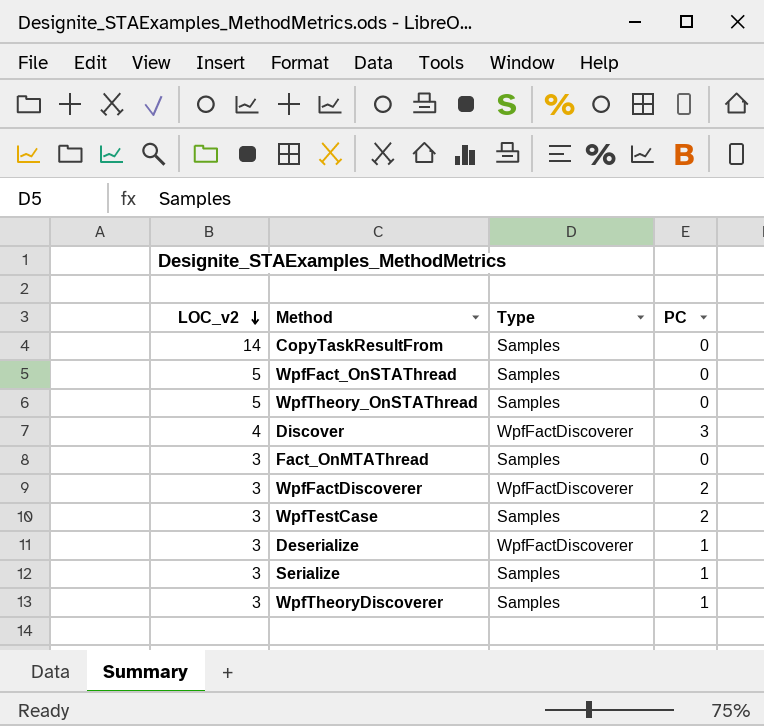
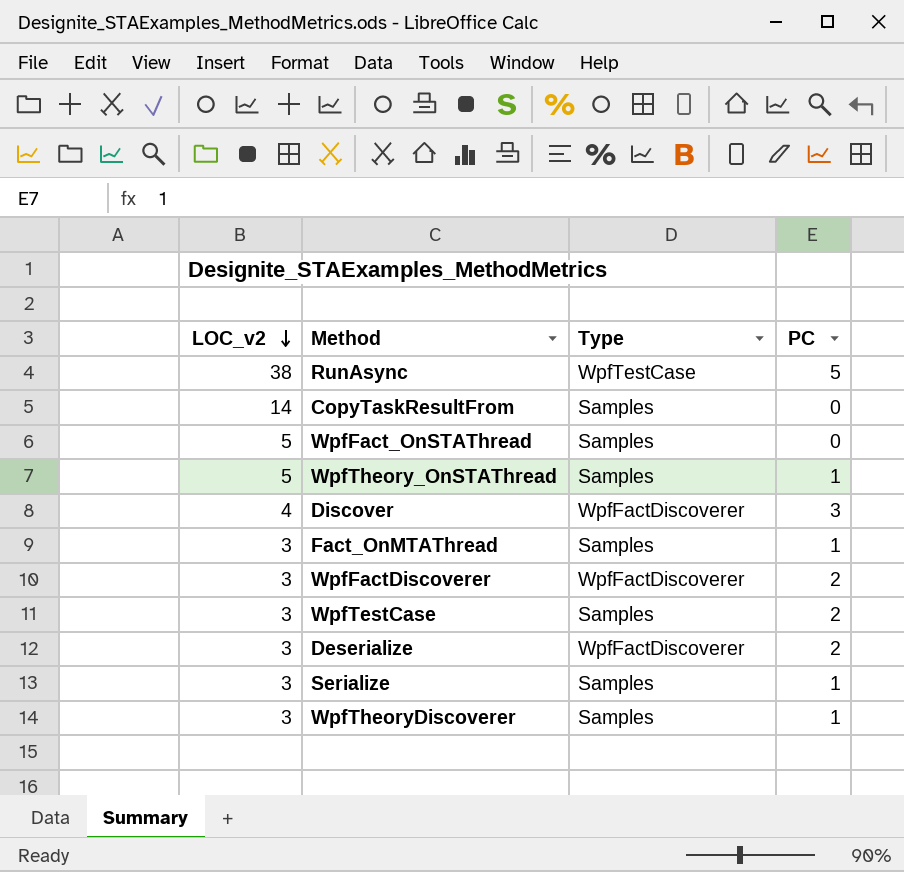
row RunAsync: none -> 38 | WpfTestCase | 5
WpfTheory_OnSTAThread | PC: 0 -> 1
Fact_OnMTAThread | PC: 0 -> 1
Deserialize | PC: 1 -> 2

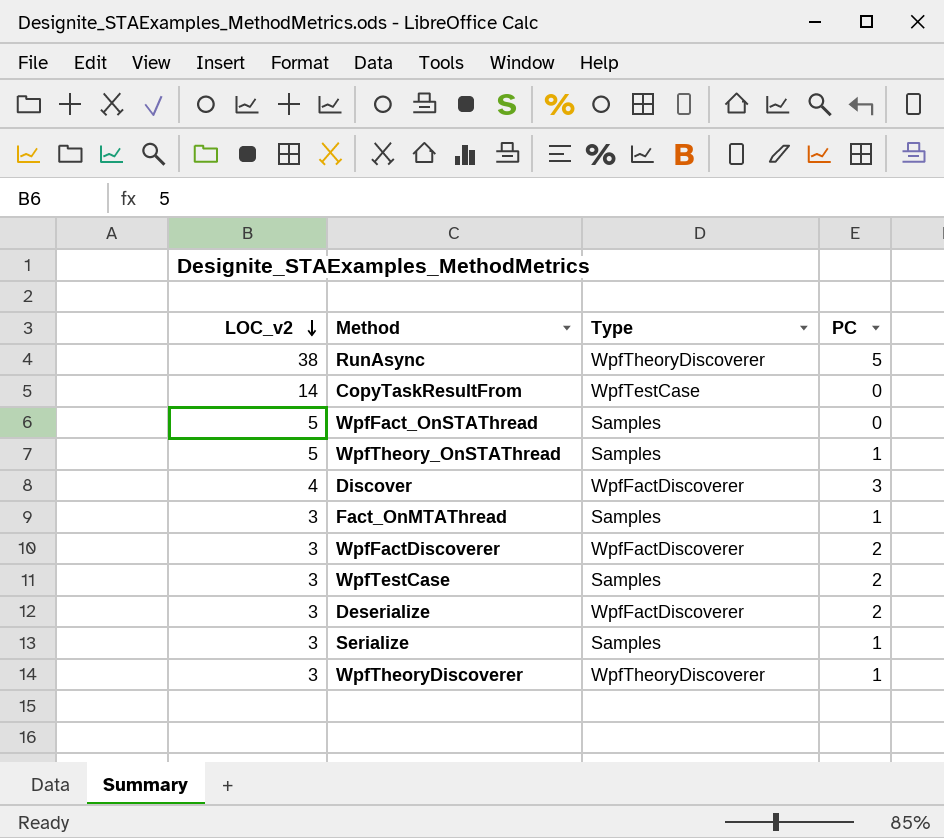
RunAsync | Type: WpfTestCase -> WpfTheoryDiscoverer
CopyTaskResultFrom | Type: Samples -> WpfTestCase
WpfTheoryDiscoverer | Type: Samples -> WpfTheoryDiscoverer

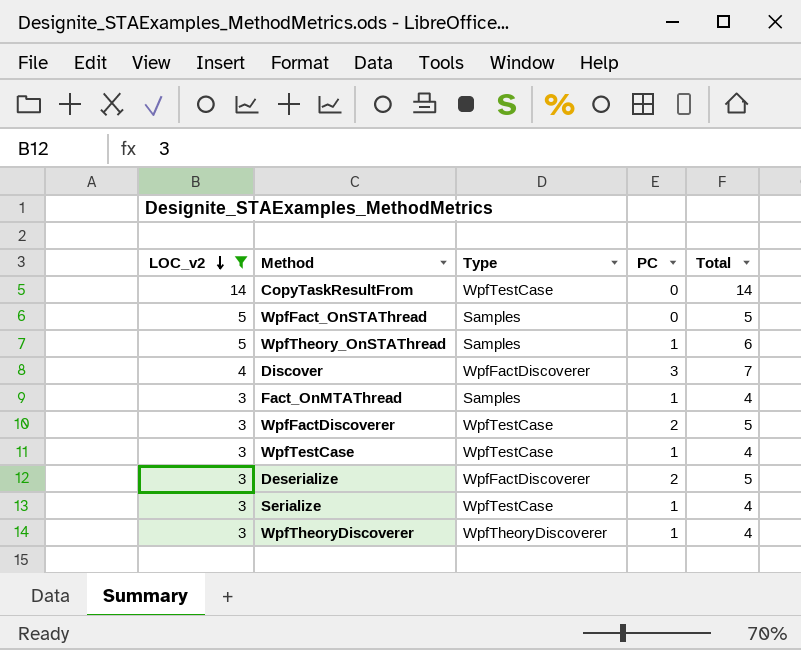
filter: none -> LOC_v2 != 38
column Total | formula: none -> [LOC_v2] + [PC]
WpfFactDiscoverer | Type: WpfFactDiscoverer -> WpfTestCase
WpfTestCase | Type: Samples -> WpfTestCase
WpfTestCase | PC: 2 -> 1
Serialize | Type: Samples -> WpfTestCase

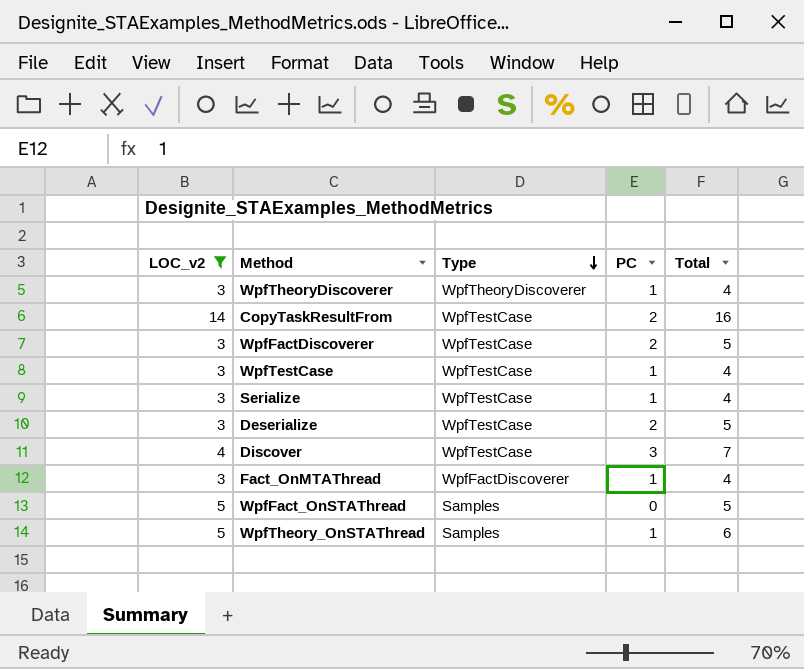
row order: LOC_v2 descending -> Type descending
CopyTaskResultFrom | PC: 0 -> 2
CopyTaskResultFrom | Total: 14 -> 16
Deserialize | Type: WpfFactDiscoverer -> WpfTestCase
Discover | Type: WpfFactDiscoverer -> WpfTestCase
Fact_OnMTAThread | Type: Samples -> WpfFactDiscoverer

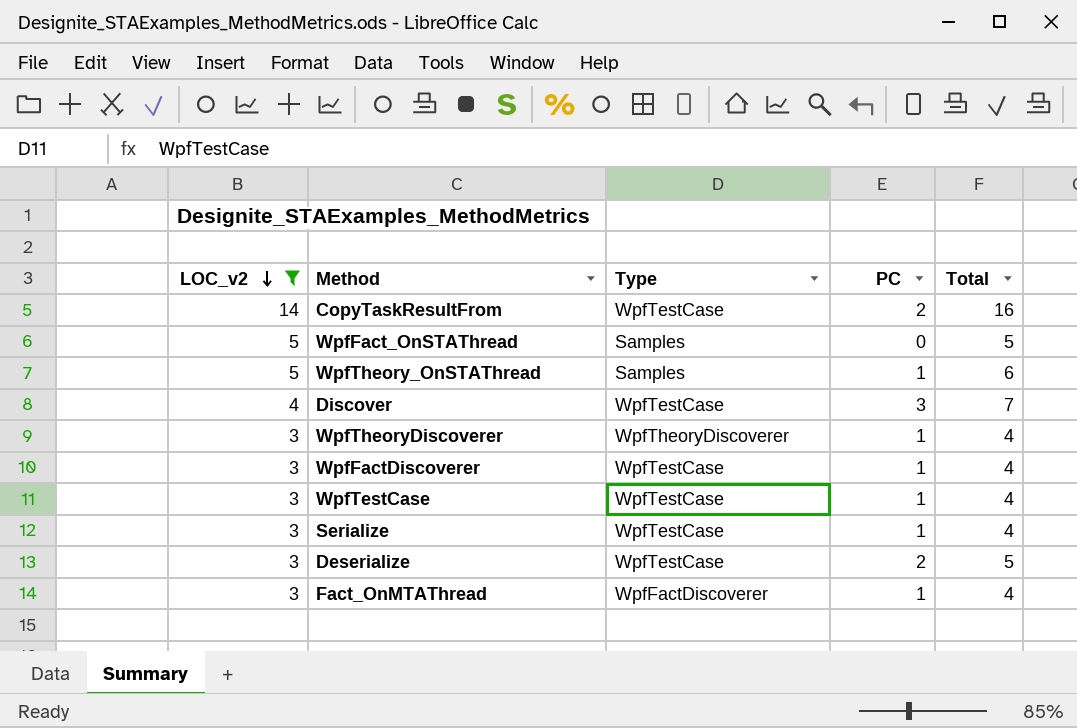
row order: Type descending -> LOC_v2 descending
WpfFactDiscoverer | PC: 2 -> 1
WpfFactDiscoverer | Total: 5 -> 4

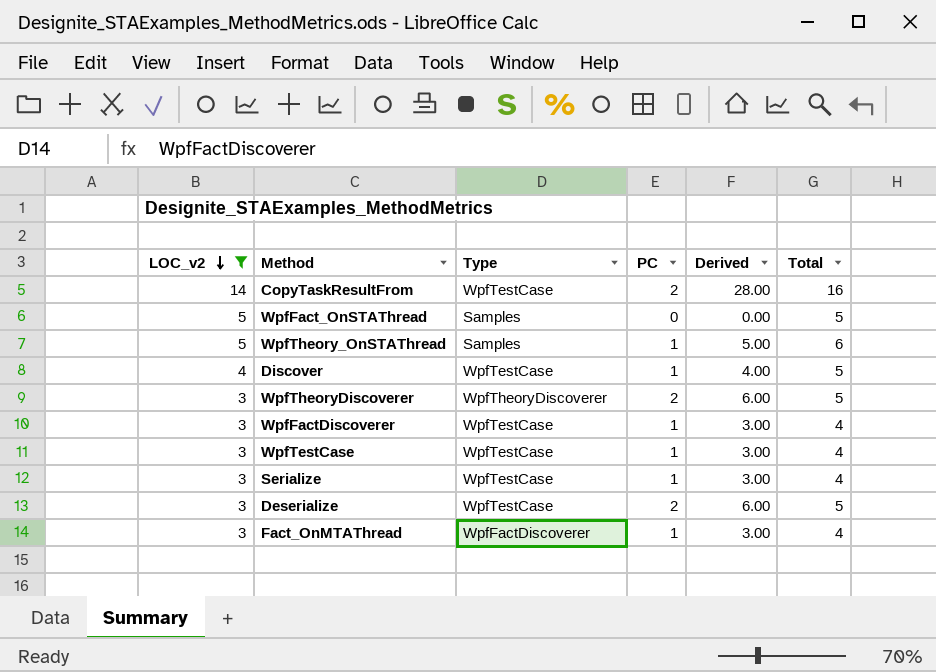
column Derived | formula: none -> [LOC_v2] * [PC]
Discover | PC: 3 -> 1
Discover | Total: 7 -> 5
WpfTheoryDiscoverer | PC: 1 -> 2
WpfTheoryDiscoverer | Total: 4 -> 5

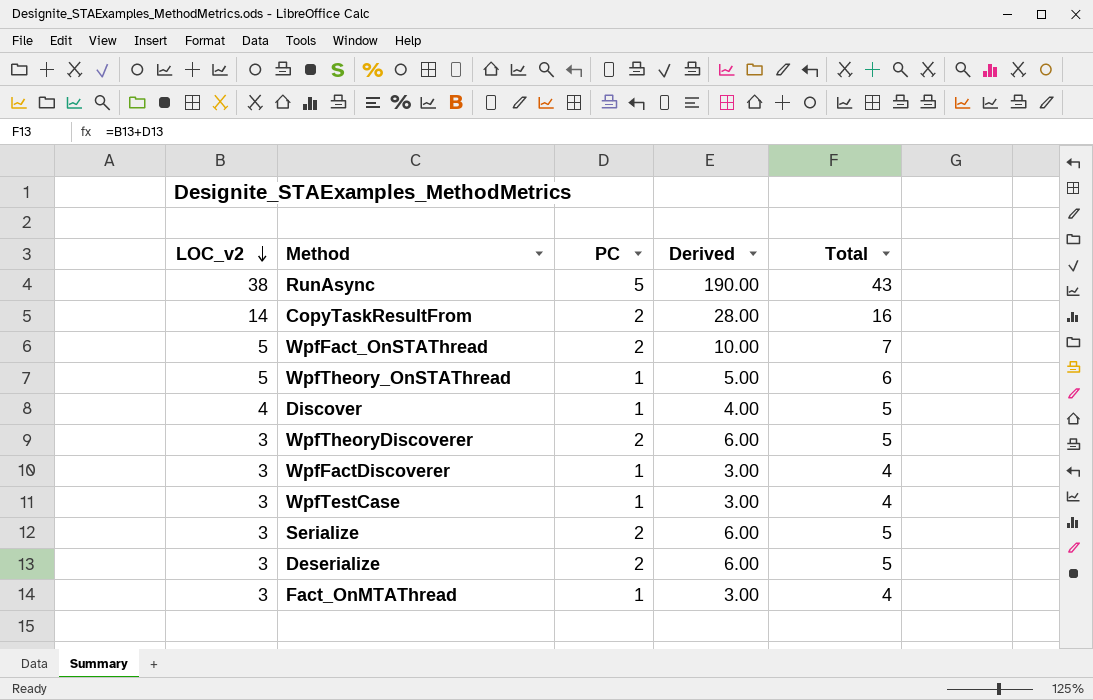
filter: LOC_v2 != 38 -> none
column Type | position: 3 -> none
WpfFact_OnSTAThread | PC: 0 -> 2
WpfFact_OnSTAThread | Derived: 0.00 -> 10.00
WpfFact_OnSTAThread | Total: 5 -> 7
Serialize | PC: 1 -> 2
Serialize | Derived: 3.00 -> 6.00
Serialize | Total: 4 -> 5

